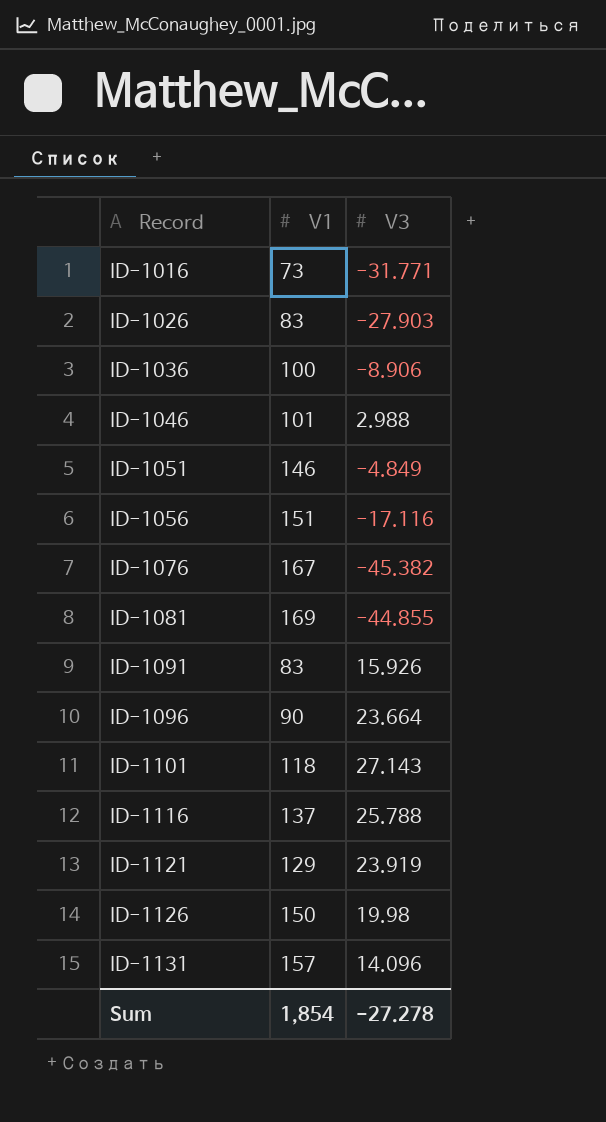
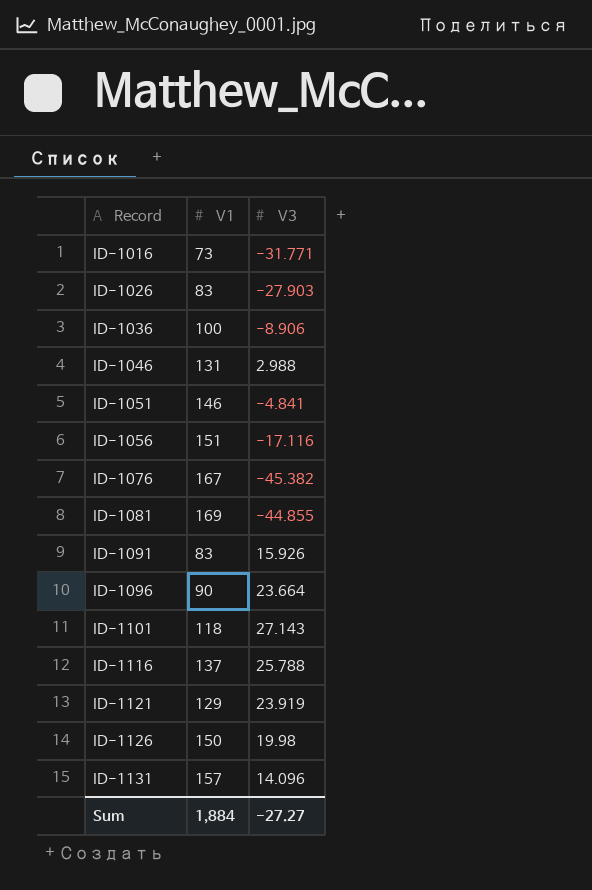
ID-1046 | V1: 101 -> 131
ID-1051 | V3: -4.849 -> -4.841
Sum | V1: 1,854 -> 1,884
Sum | V3: -27.278 -> -27.27

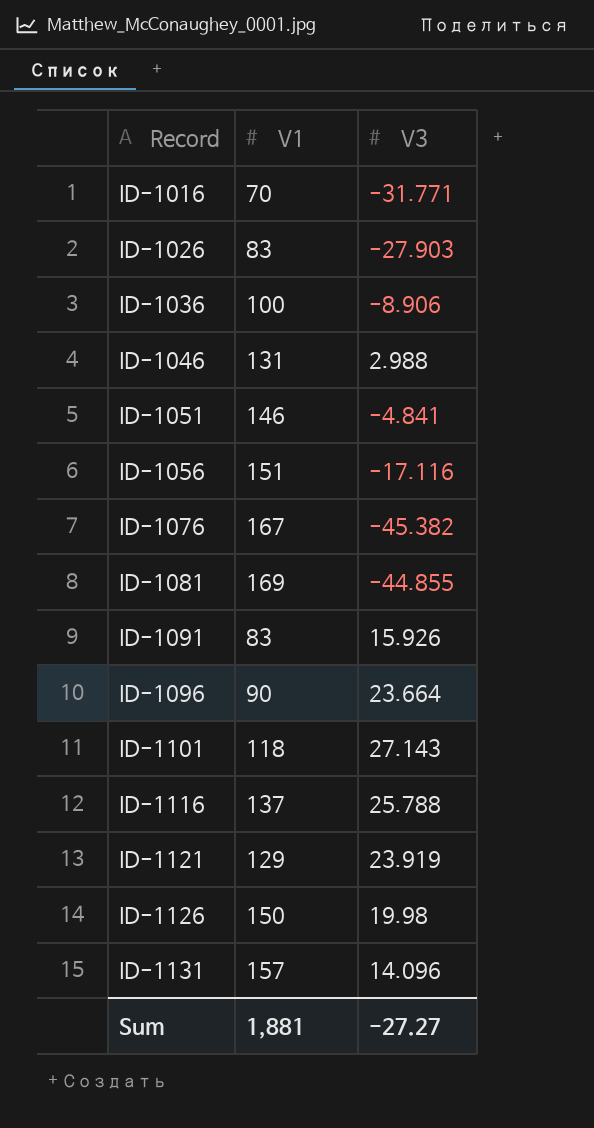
ID-1016 | V1: 73 -> 70
Sum | V1: 1,884 -> 1,881

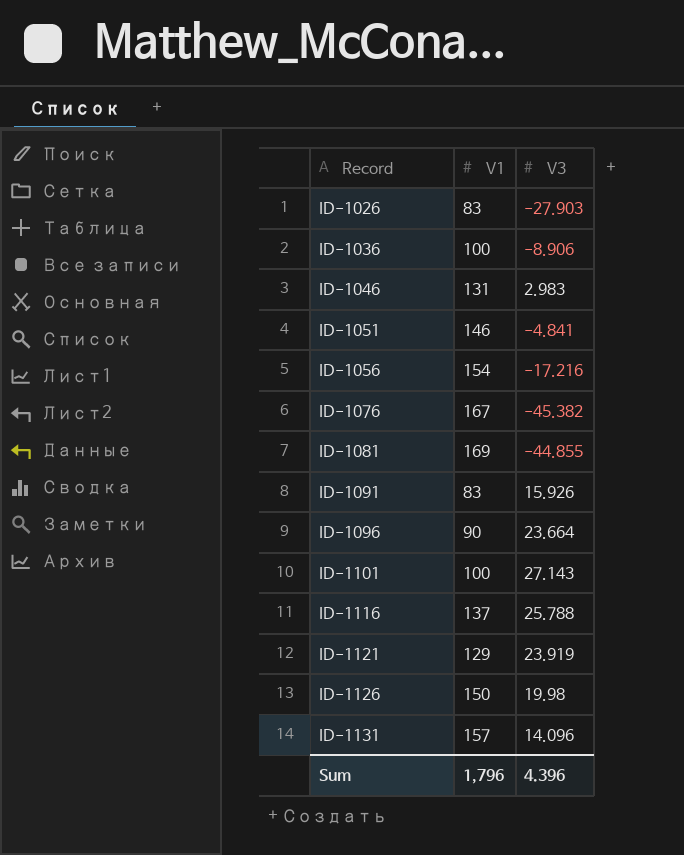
row ID-1016: 70 | -31.771 -> none
ID-1046 | V3: 2.988 -> 2.983
ID-1056 | V1: 151 -> 154
ID-1056 | V3: -17.116 -> -17.216
ID-1101 | V1: 118 -> 100
Sum | V1: 1,881 -> 1,796
Sum | V3: -27.27 -> 4.396

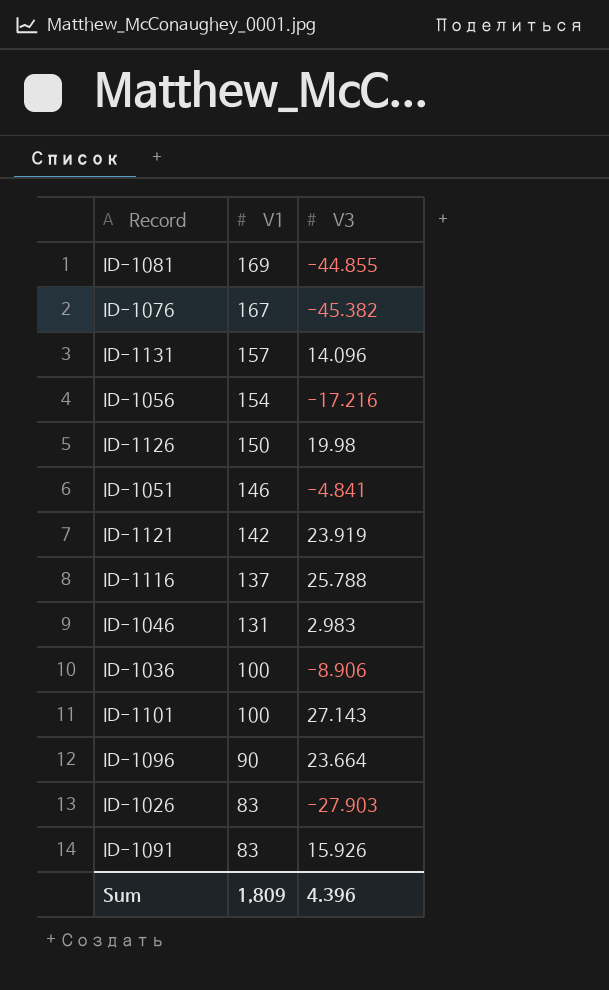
row order: Record ascending -> V1 descending
ID-1121 | V1: 129 -> 142
Sum | V1: 1,796 -> 1,809

